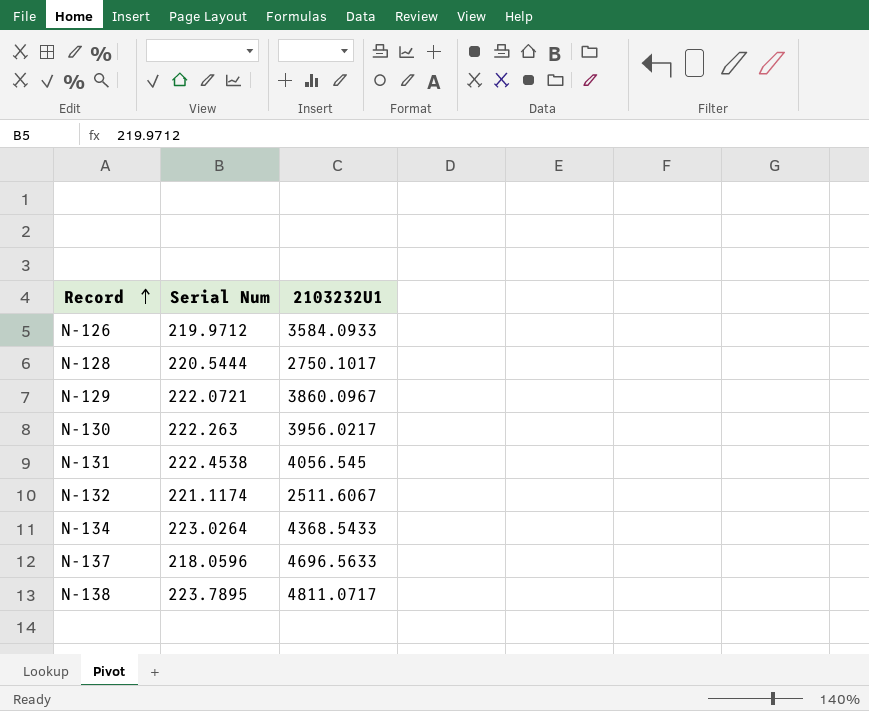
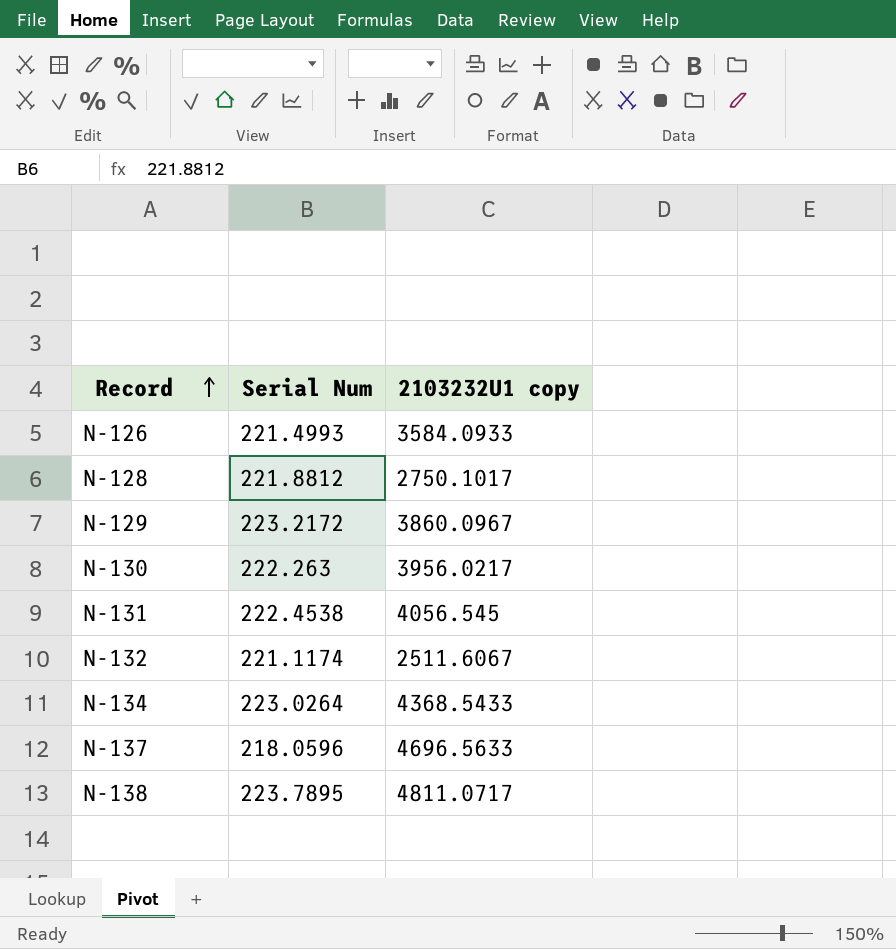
column name: 2103232U1 -> 2103232U1 copy
N-126 | Serial Num: 219.9712 -> 221.4993
N-128 | Serial Num: 220.5444 -> 221.8812
N-129 | Serial Num: 222.0721 -> 223.2172

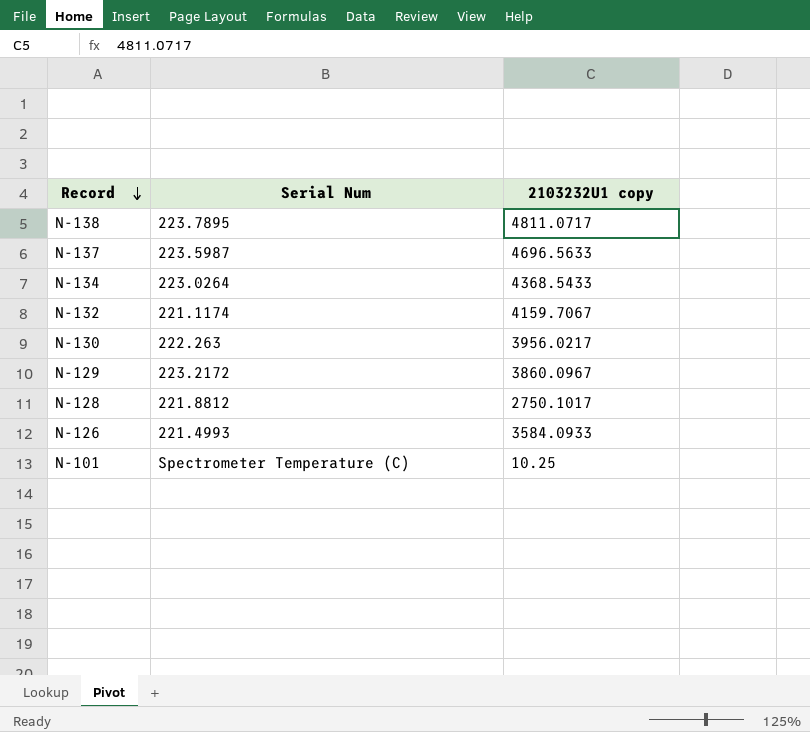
row order: Record ascending -> Record descending
row N-131: 222.4538 | 4056.545 -> none
N-137 | Serial Num: 218.0596 -> 223.5987
N-132 | 2103232U1 copy: 2511.6067 -> 4159.7067
row N-101: none -> Spectrometer Temperature (C) | 10.25

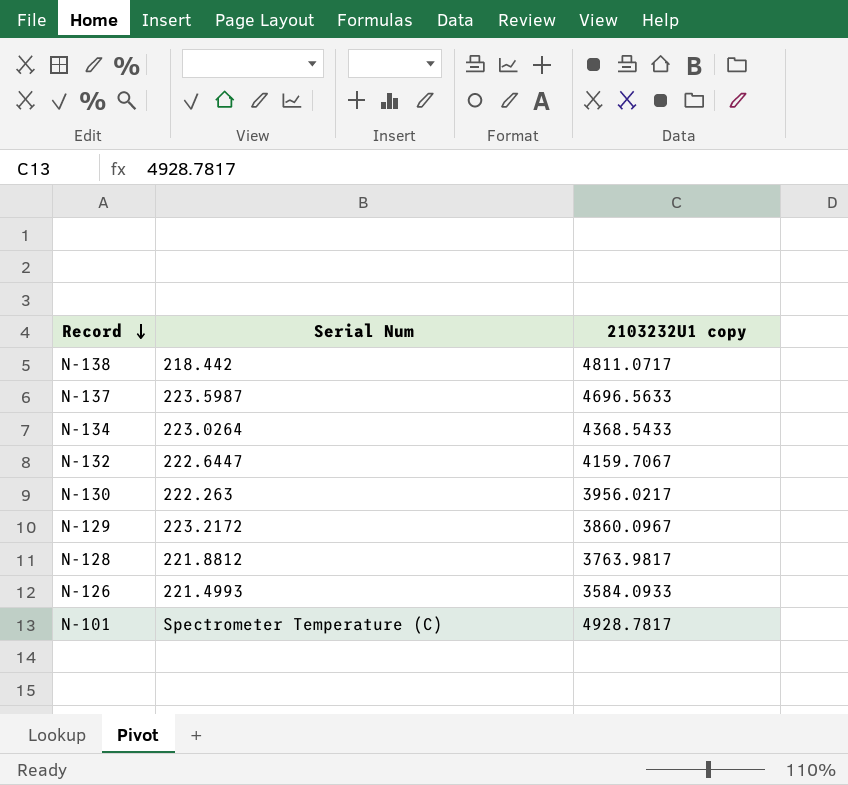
N-138 | Serial Num: 223.7895 -> 218.442
N-132 | Serial Num: 221.1174 -> 222.6447
N-128 | 2103232U1 copy: 2750.1017 -> 3763.9817
N-101 | 2103232U1 copy: 10.25 -> 4928.7817

